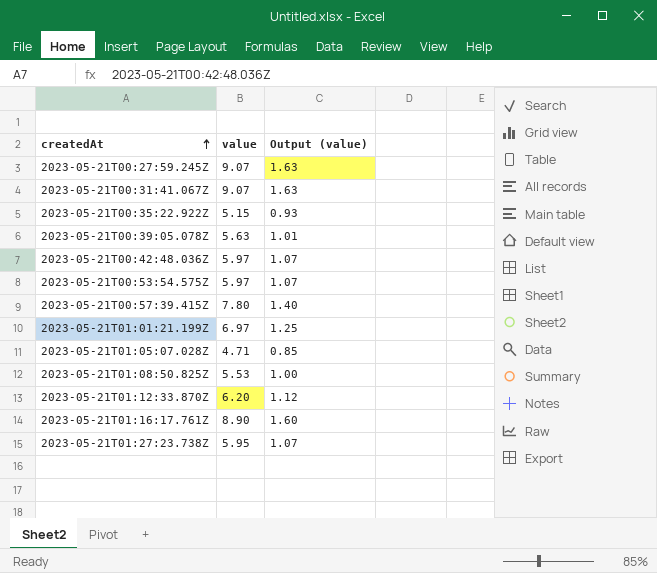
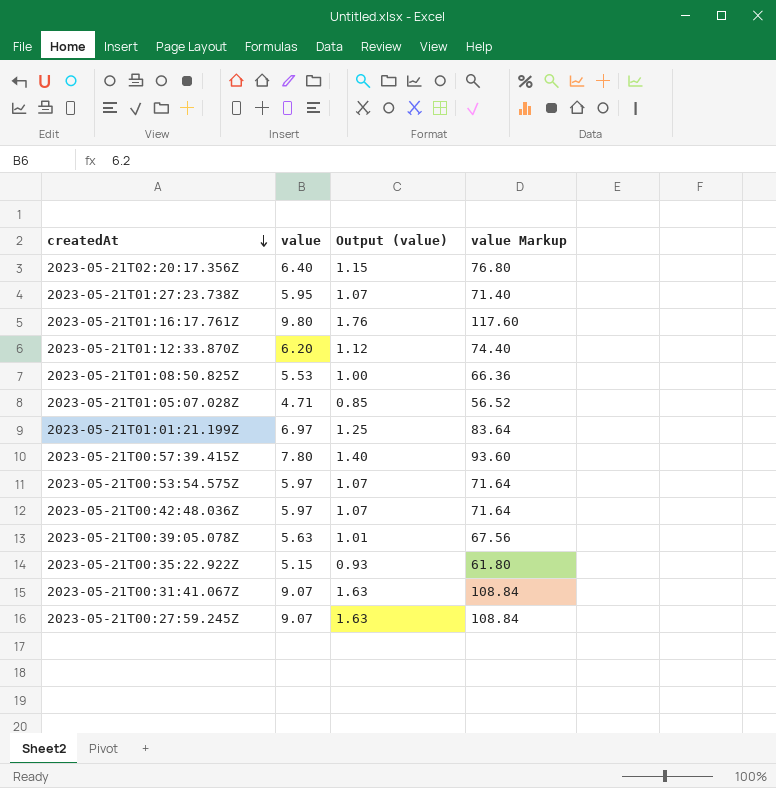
row order: createdAt ascending -> createdAt descending
column value Markup | formula: none -> [value] * 12
row 2023-05-21T02:20:17.356Z: none -> 6.40 | 1.15 | 76.80
2023-05-21T01:16:17.761Z | value: 8.90 -> 9.80
2023-05-21T01:16:17.761Z | Output (value): 1.60 -> 1.76

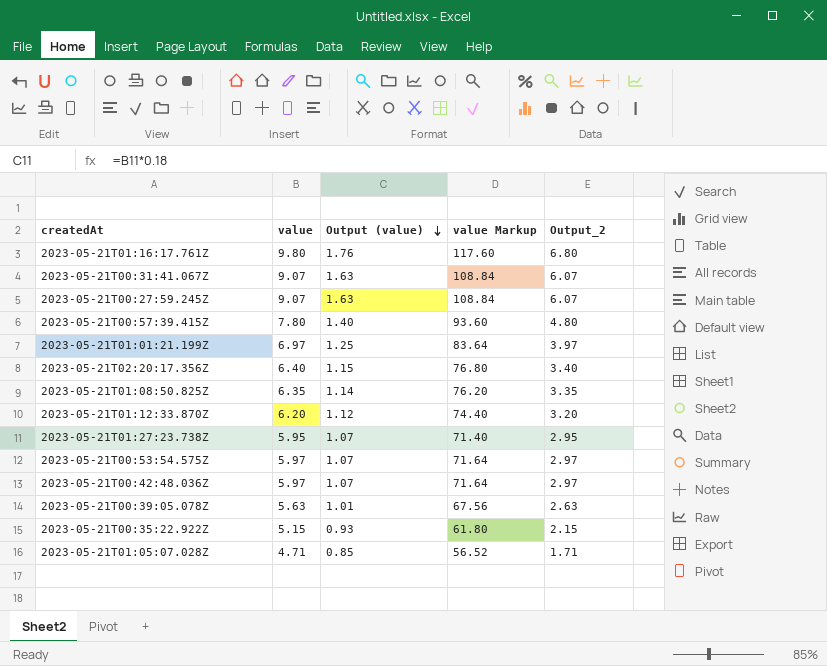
row order: createdAt descending -> Output (value) descending
column Output_2 | formula: none -> [value] - 3
2023-05-21T01:08:50.825Z | value: 5.53 -> 6.35
2023-05-21T01:08:50.825Z | Output (value): 1.00 -> 1.14
2023-05-21T01:08:50.825Z | value Markup: 66.36 -> 76.20

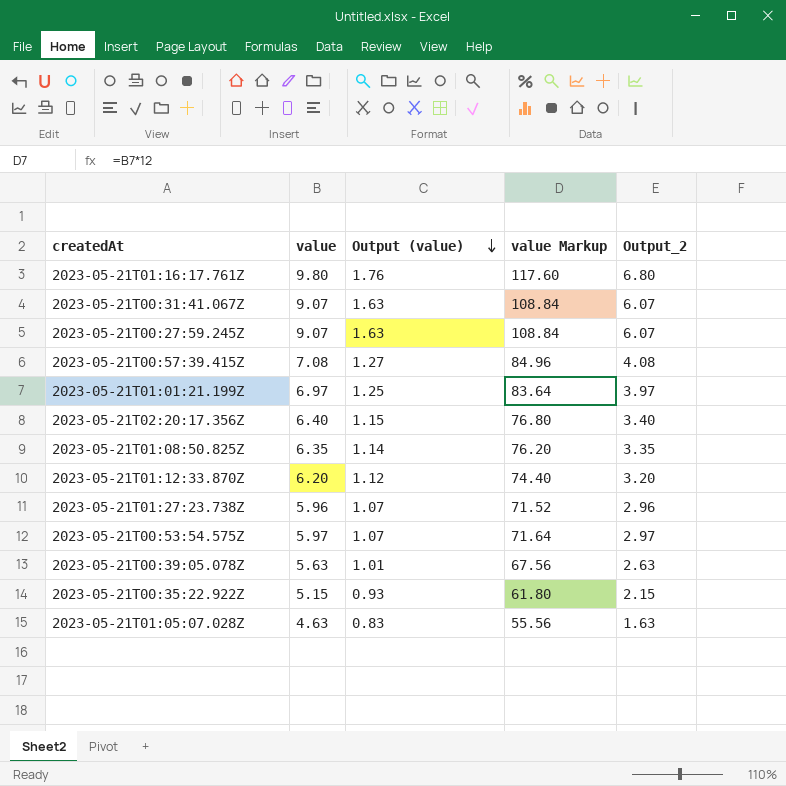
row 2023-05-21T00:42:48.036Z: 5.97 | 1.07 | 71.64 | 2.97 -> none
2023-05-21T00:57:39.415Z | value: 7.80 -> 7.08
2023-05-21T00:57:39.415Z | Output (value): 1.40 -> 1.27
2023-05-21T00:57:39.415Z | value Markup: 93.60 -> 84.96
2023-05-21T00:57:39.415Z | Output_2: 4.80 -> 4.08
2023-05-21T01:27:23.738Z | value: 5.95 -> 5.96
2023-05-21T01:27:23.738Z | value Markup: 71.40 -> 71.52
2023-05-21T01:27:23.738Z | Output_2: 2.95 -> 2.96
2023-05-21T01:05:07.028Z | value: 4.71 -> 4.63
2023-05-21T01:05:07.028Z | Output (value): 0.85 -> 0.83
2023-05-21T01:05:07.028Z | value Markup: 56.52 -> 55.56
2023-05-21T01:05:07.028Z | Output_2: 1.71 -> 1.63

